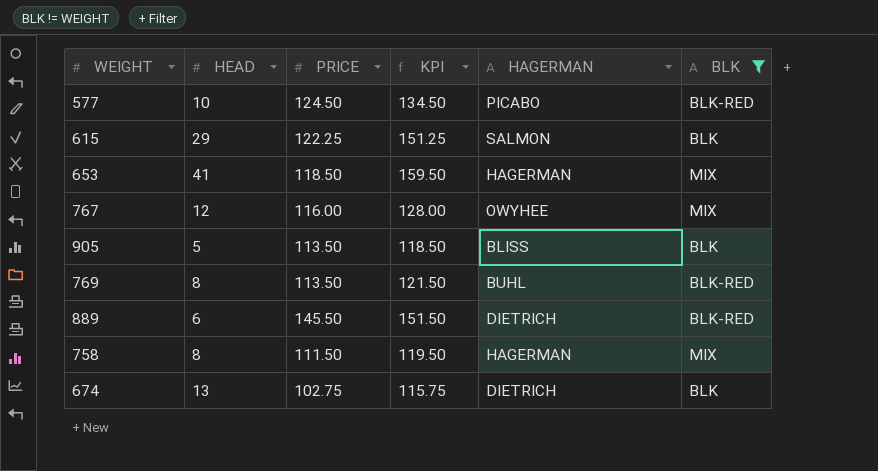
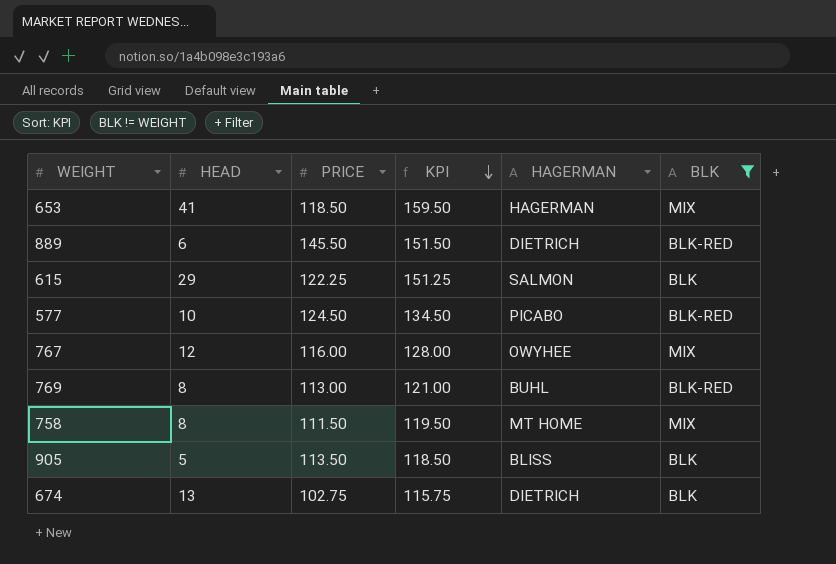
row order: none -> KPI descending
769 | PRICE: 113.50 -> 113.00
769 | KPI: 121.50 -> 121.00
758 | HAGERMAN: HAGERMAN -> MT HOME

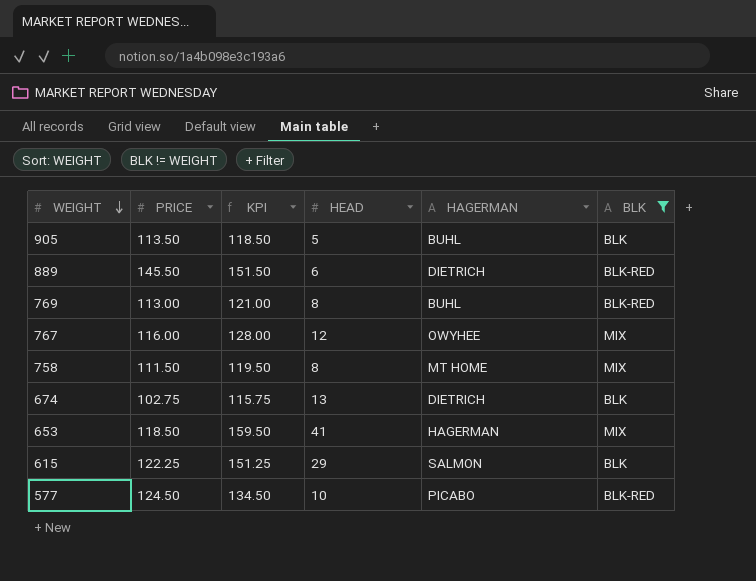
row order: KPI descending -> WEIGHT descending
column HEAD | position: 2 -> 4
905 | HAGERMAN: BLISS -> BUHL

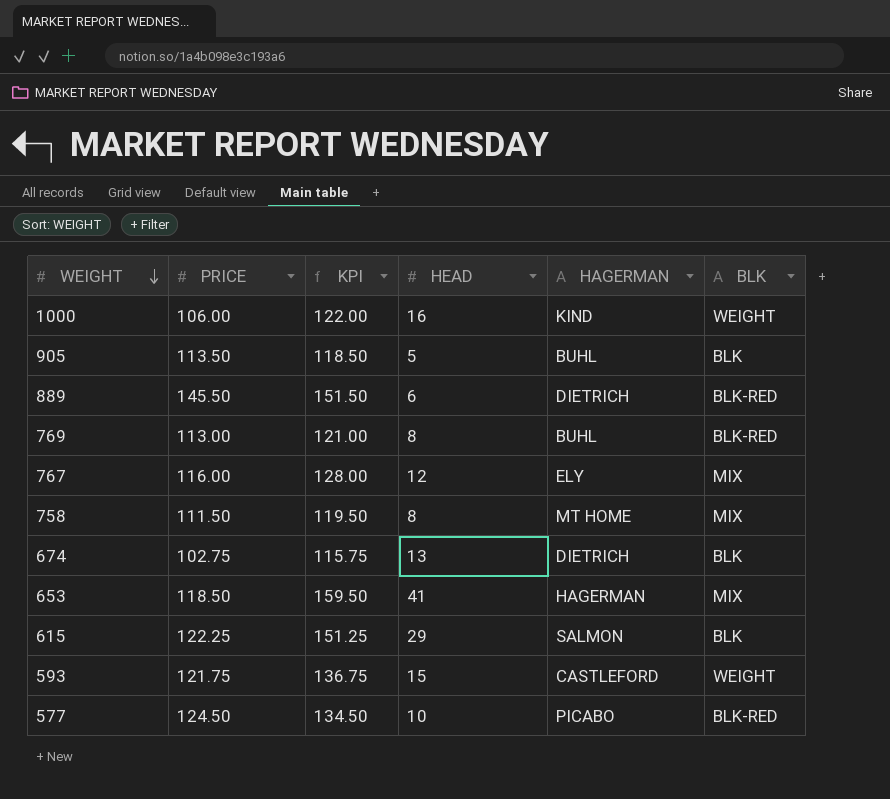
filter: BLK != WEIGHT -> none
767 | HAGERMAN: OWYHEE -> ELY

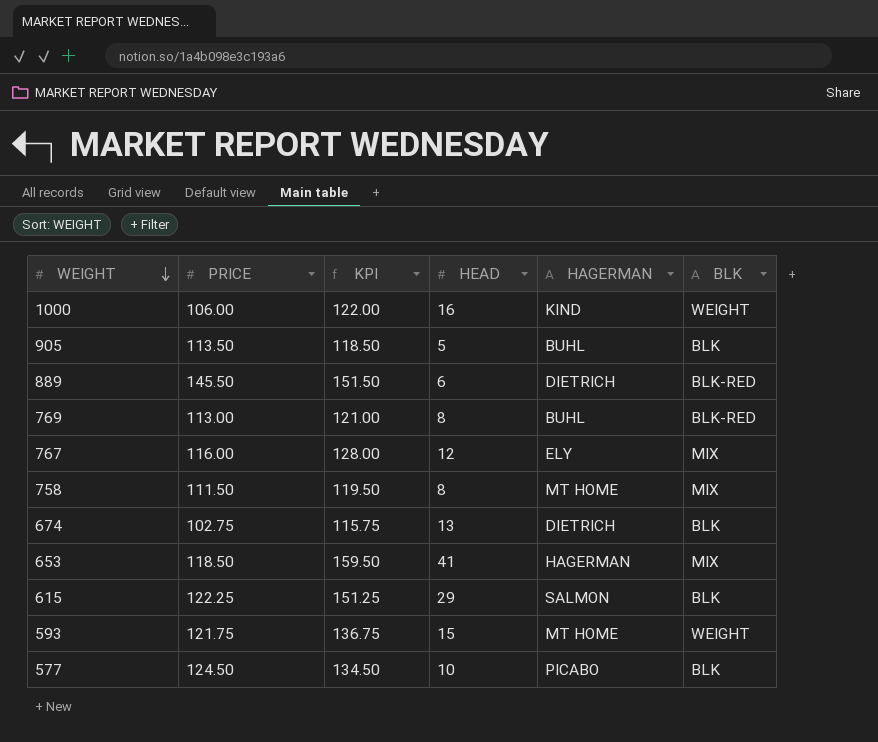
593 | HAGERMAN: CASTLEFORD -> MT HOME
577 | BLK: BLK-RED -> BLK

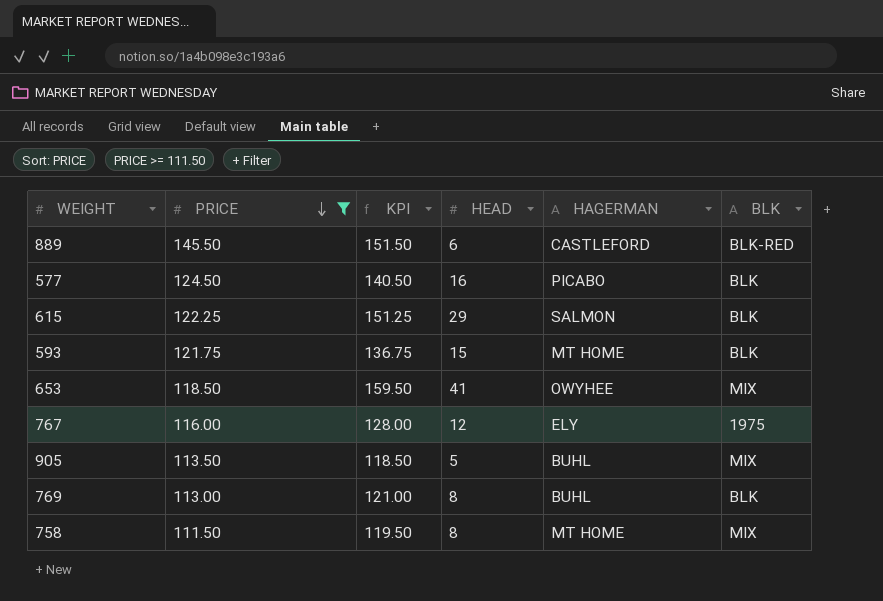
filter: none -> PRICE >= 111.50
row order: WEIGHT descending -> PRICE descending
889 | HAGERMAN: DIETRICH -> CASTLEFORD
577 | KPI: 134.50 -> 140.50
577 | HEAD: 10 -> 16
593 | BLK: WEIGHT -> BLK
653 | HAGERMAN: HAGERMAN -> OWYHEE
767 | BLK: MIX -> 1975
905 | BLK: BLK -> MIX
769 | BLK: BLK-RED -> BLK

